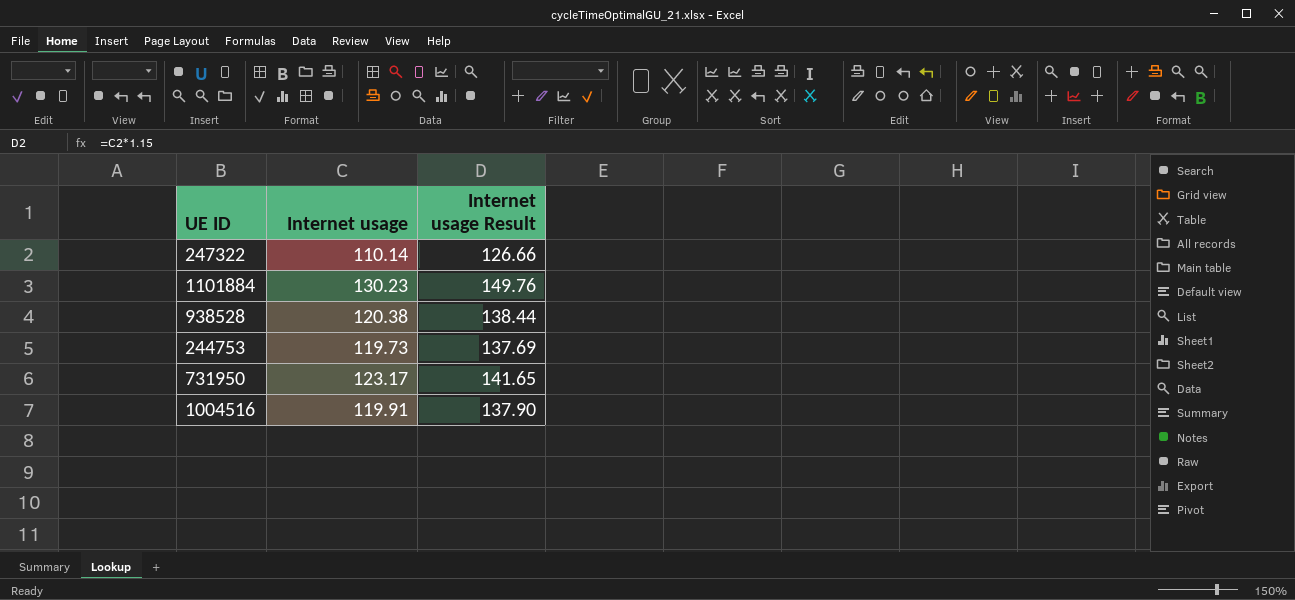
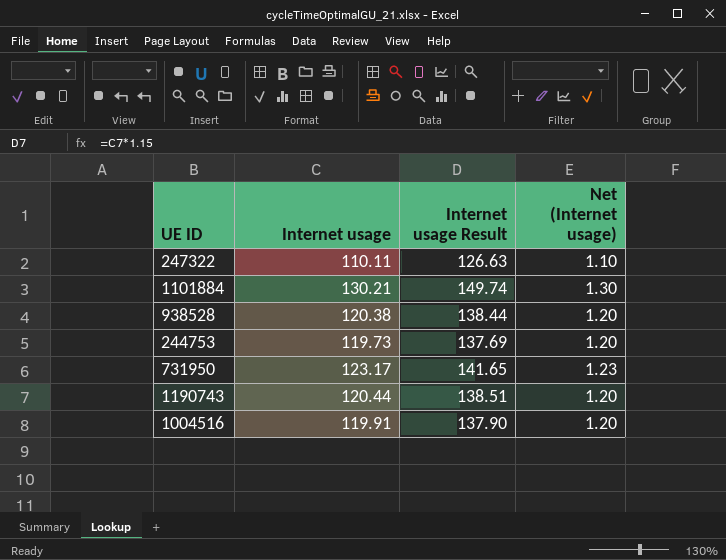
column Net (Internet usage) | formula: none -> [Internet usage] * 0.01
247322 | Internet usage: 110.14 -> 110.11
247322 | Internet usage Result: 126.66 -> 126.63
1101884 | Internet usage: 130.23 -> 130.21
1101884 | Internet usage Result: 149.76 -> 149.74
row 1190743: none -> 120.44 | 138.51 | 1.20

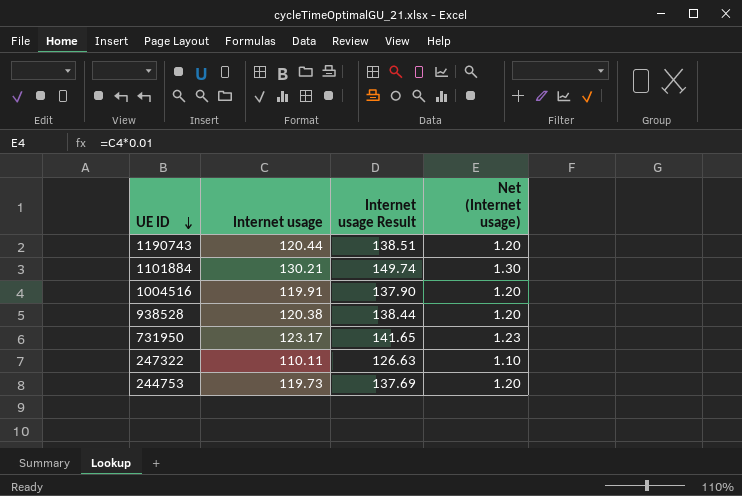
row order: none -> UE ID descending

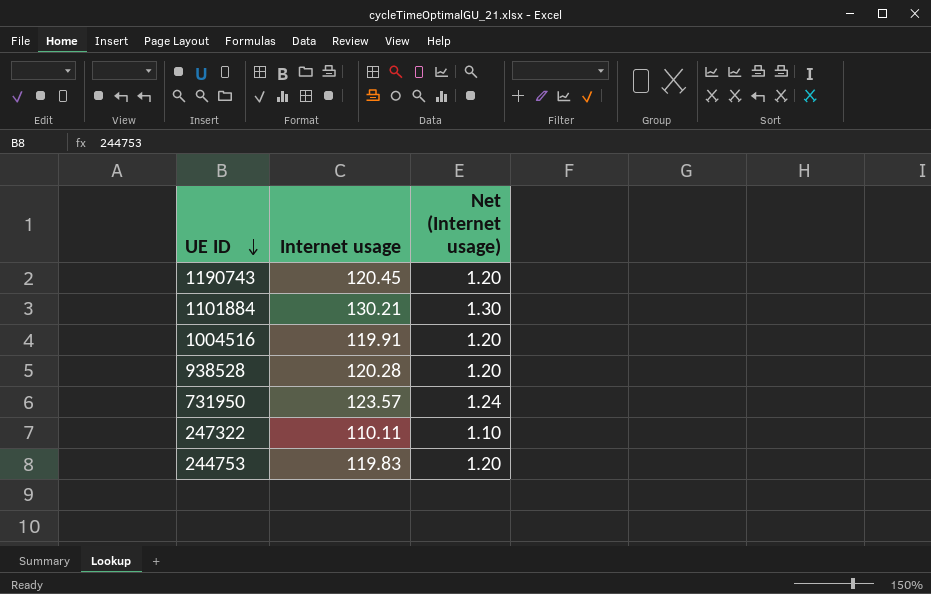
column Internet usage Result | formula: [Internet usage] * 1.15 -> none
1190743 | Internet usage: 120.44 -> 120.45
938528 | Internet usage: 120.38 -> 120.28
731950 | Internet usage: 123.17 -> 123.57
731950 | Net (Internet usage): 1.23 -> 1.24
244753 | Internet usage: 119.73 -> 119.83

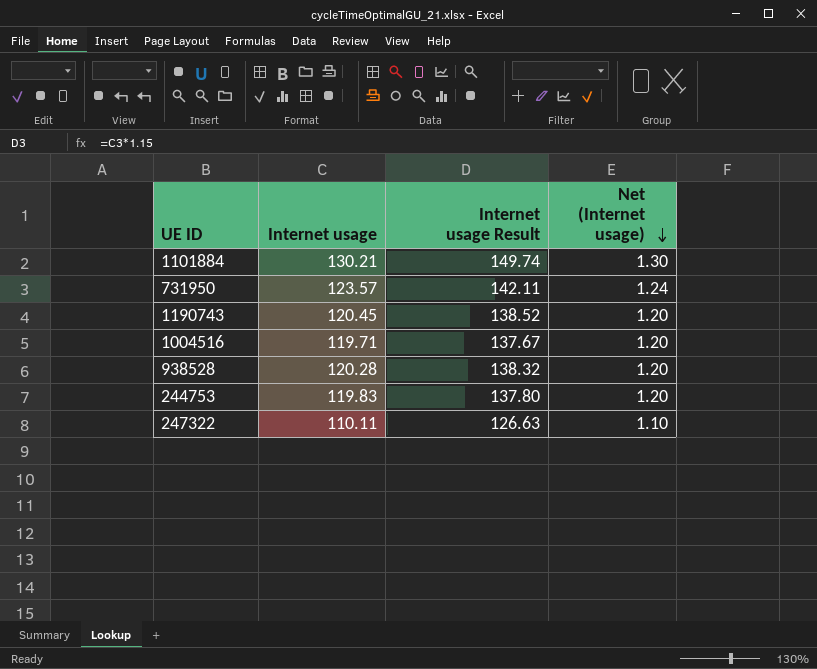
row order: UE ID descending -> Net (Internet usage) descending
column Internet usage Result | formula: none -> [Internet usage] * 1.15
1004516 | Internet usage: 119.91 -> 119.71

